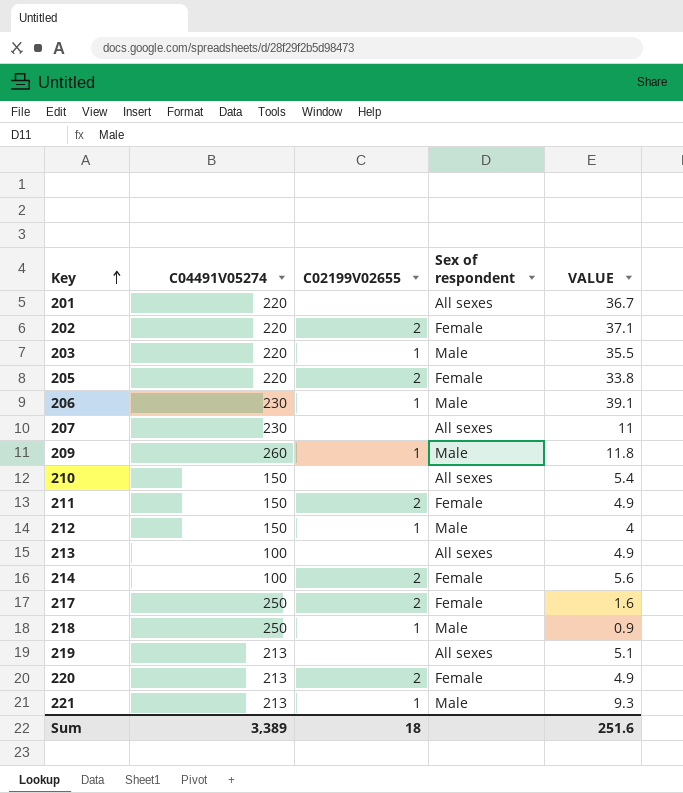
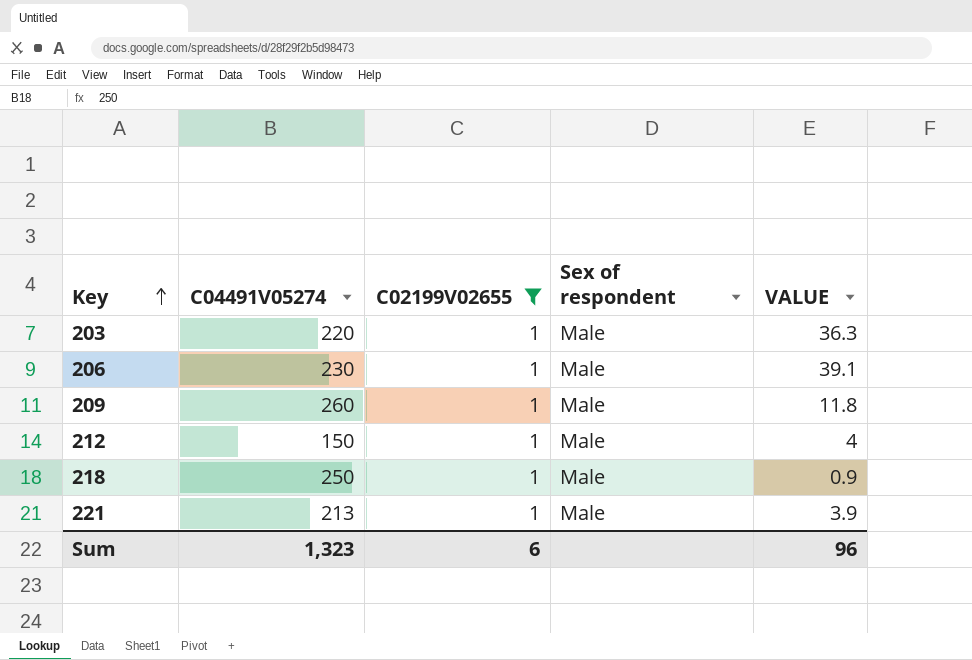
filter: none -> C02199V02655 = 1
203 | VALUE: 35.5 -> 36.3
221 | VALUE: 9.3 -> 3.9
Sum | C04491V05274: 3,389 -> 1,323
Sum | C02199V02655: 18 -> 6
Sum | VALUE: 251.6 -> 96

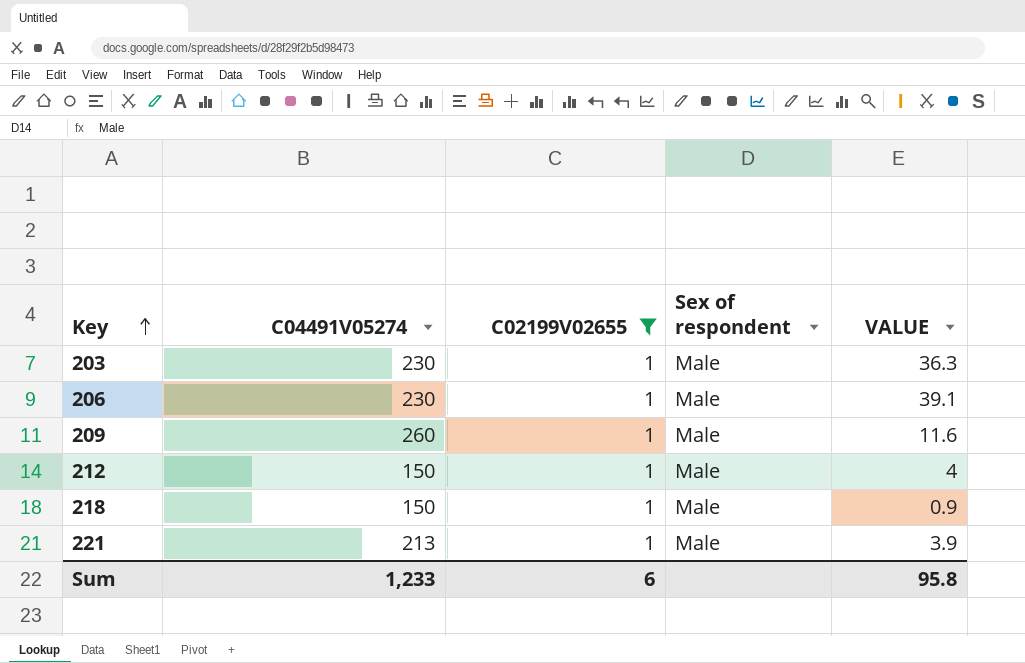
203 | C04491V05274: 220 -> 230
209 | VALUE: 11.8 -> 11.6
218 | C04491V05274: 250 -> 150
Sum | C04491V05274: 1,323 -> 1,233
Sum | VALUE: 96 -> 95.8

